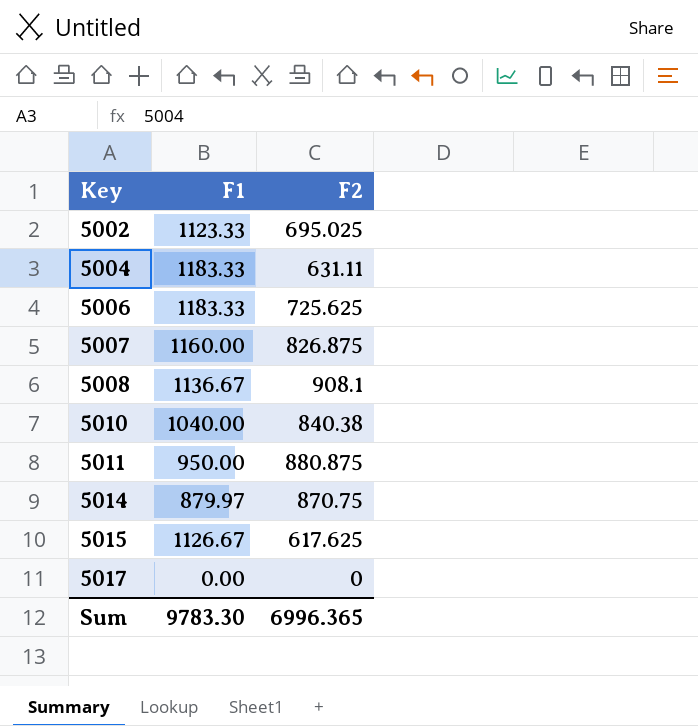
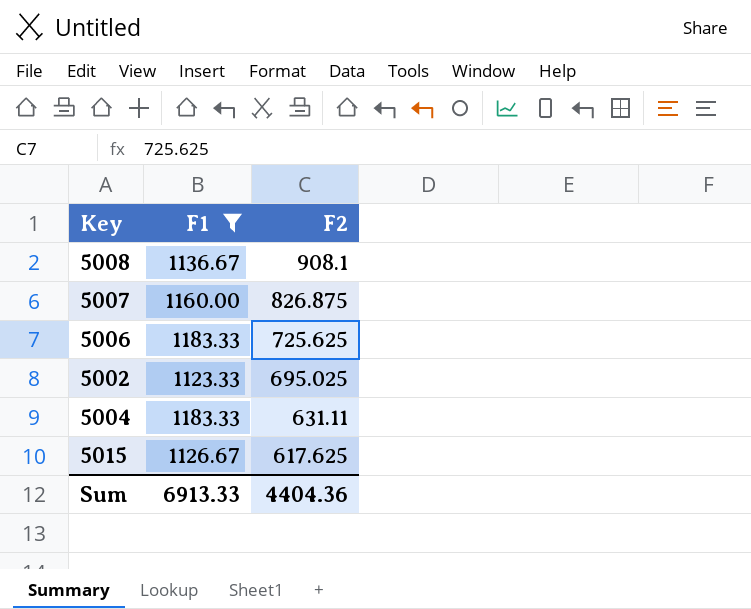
filter: none -> F1 >= 1123.33
row order: Key ascending -> F2 descending
Sum | F1: 9783.30 -> 6913.33
Sum | F2: 6996.365 -> 4404.36

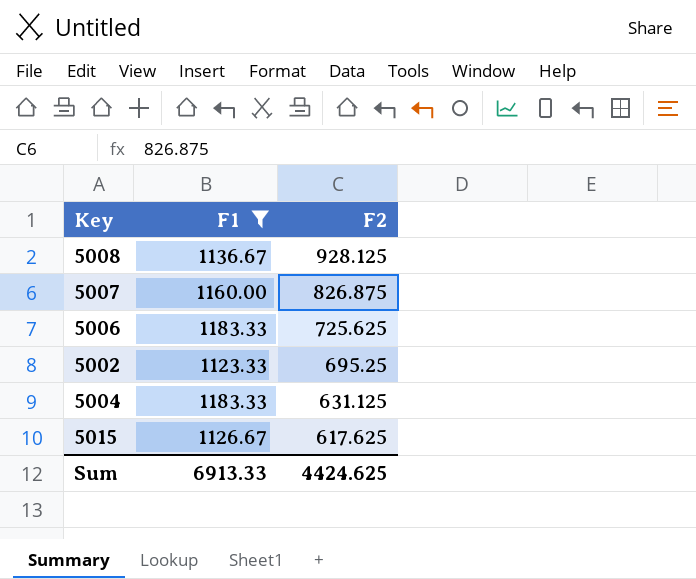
5008 | F2: 908.1 -> 928.125
5002 | F2: 695.025 -> 695.25
5004 | F2: 631.11 -> 631.125
Sum | F2: 4404.36 -> 4424.625

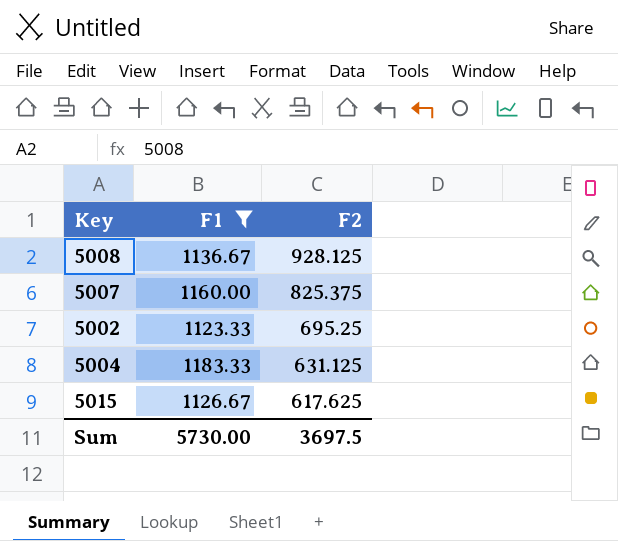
row 5006: 1183.33 | 725.625 -> none
5007 | F2: 826.875 -> 825.375
Sum | F1: 6913.33 -> 5730.00
Sum | F2: 4424.625 -> 3697.5

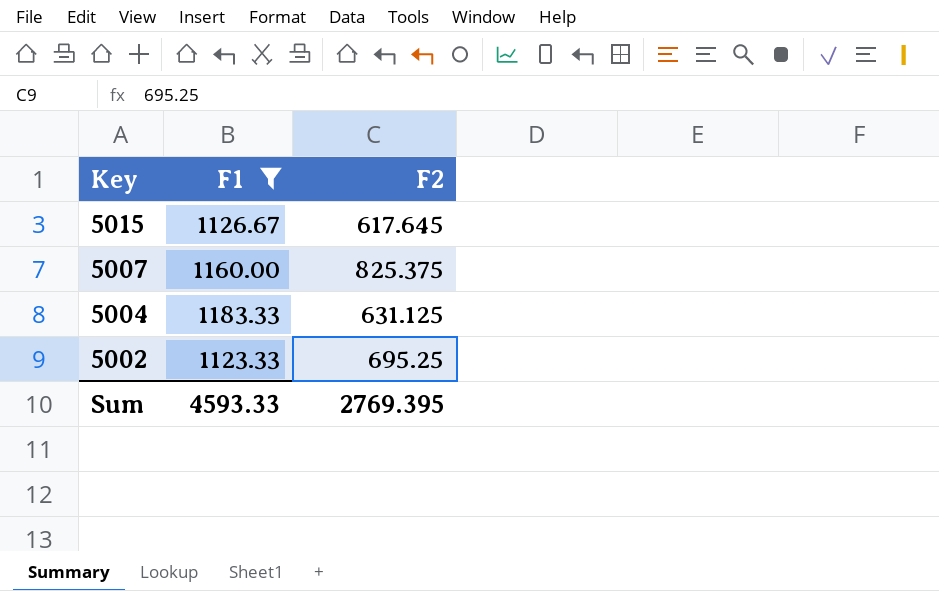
row order: F2 descending -> Key descending
row 5008: 1136.67 | 928.125 -> none
5015 | F2: 617.625 -> 617.645
Sum | F1: 5730.00 -> 4593.33
Sum | F2: 3697.5 -> 2769.395

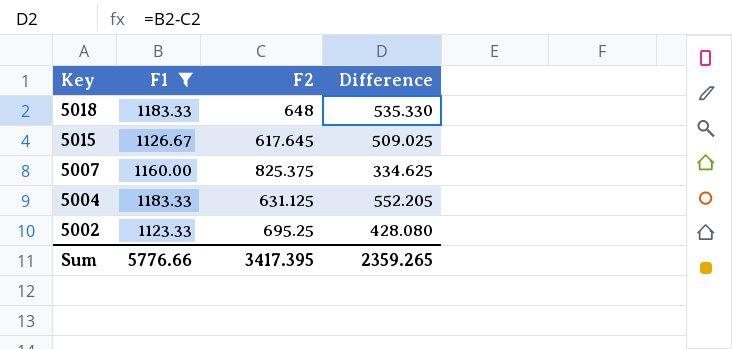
column Difference | formula: none -> [F1] - [F2]
row 5018: none -> 1183.33 | 648 | 535.330
Sum | F1: 4593.33 -> 5776.66
Sum | F2: 2769.395 -> 3417.395

